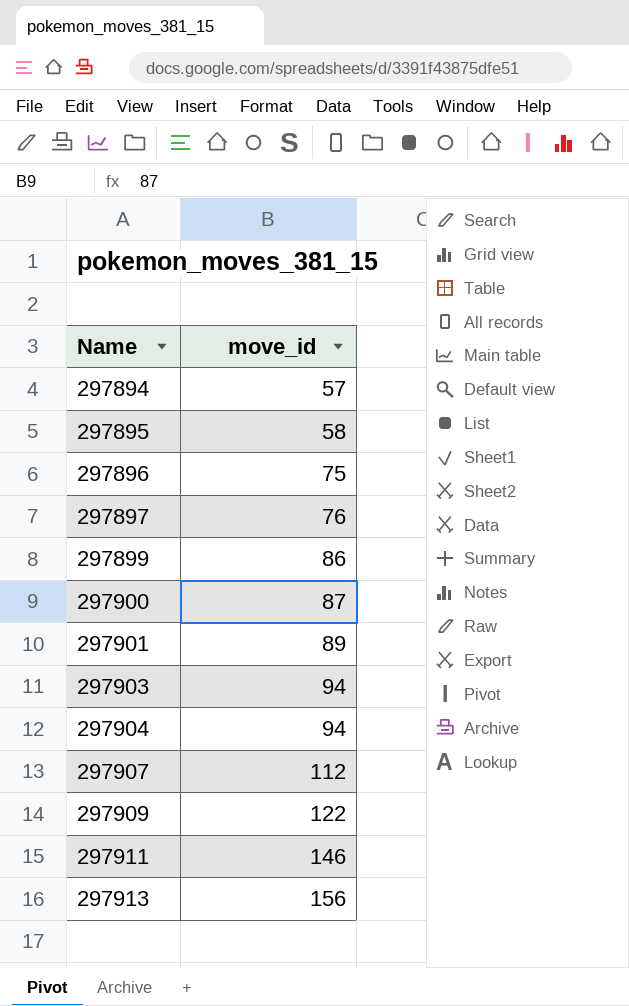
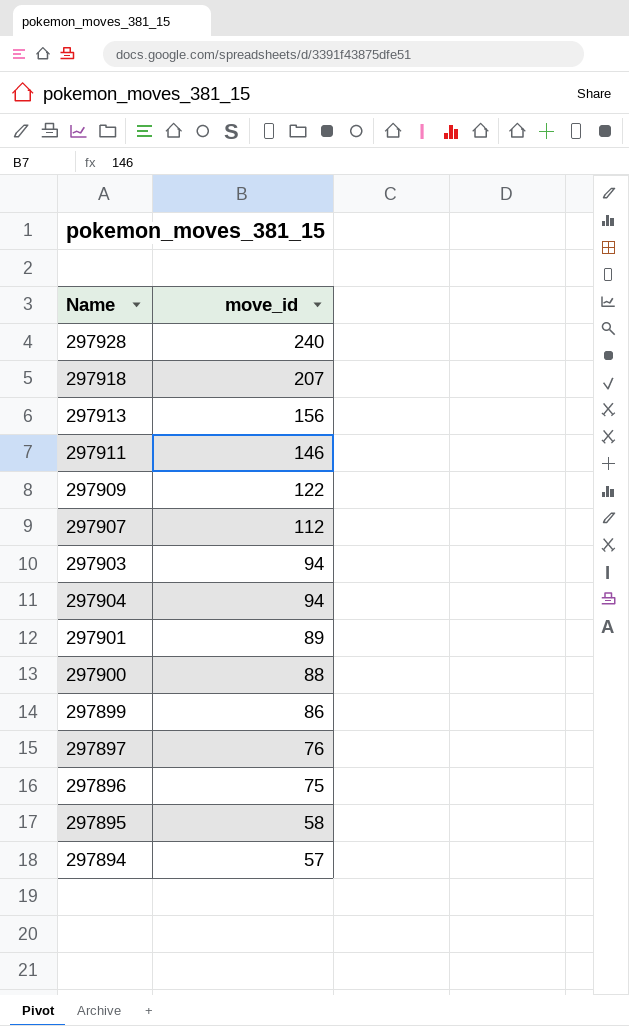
row order: Name ascending -> move_id descending
row 297928: none -> 240
row 297918: none -> 207
297900 | move_id: 87 -> 88

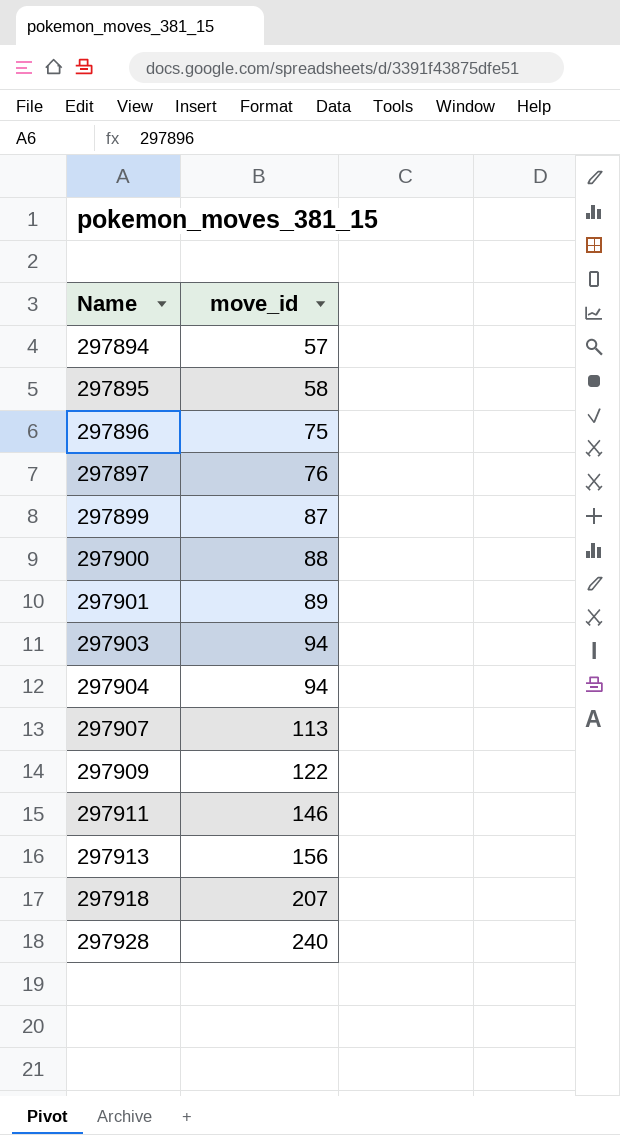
row order: move_id descending -> Name ascending
297899 | move_id: 86 -> 87
297907 | move_id: 112 -> 113

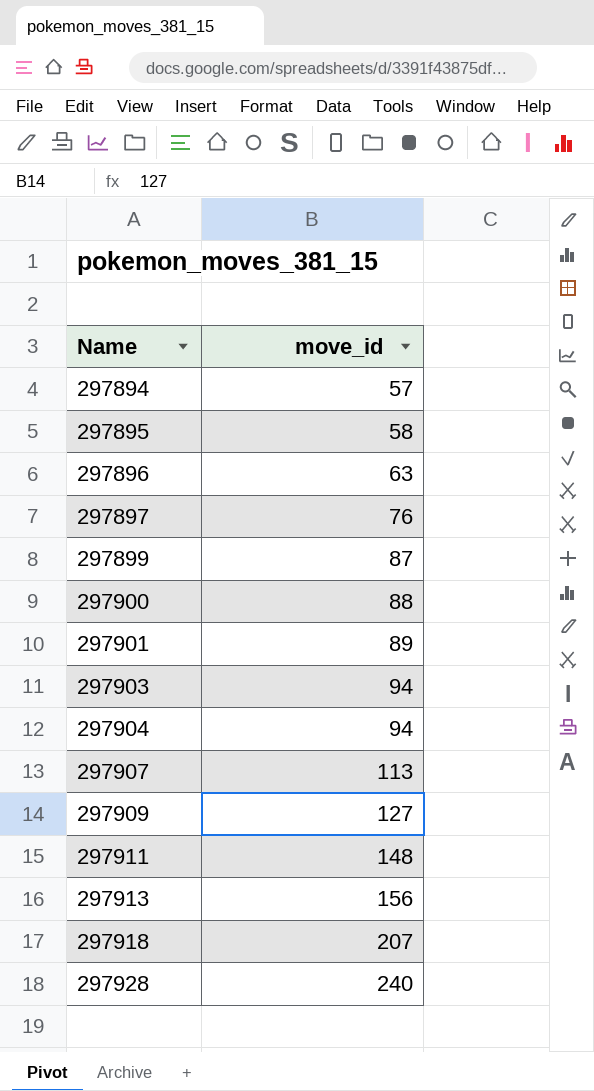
297896 | move_id: 75 -> 63
297909 | move_id: 122 -> 127
297911 | move_id: 146 -> 148

